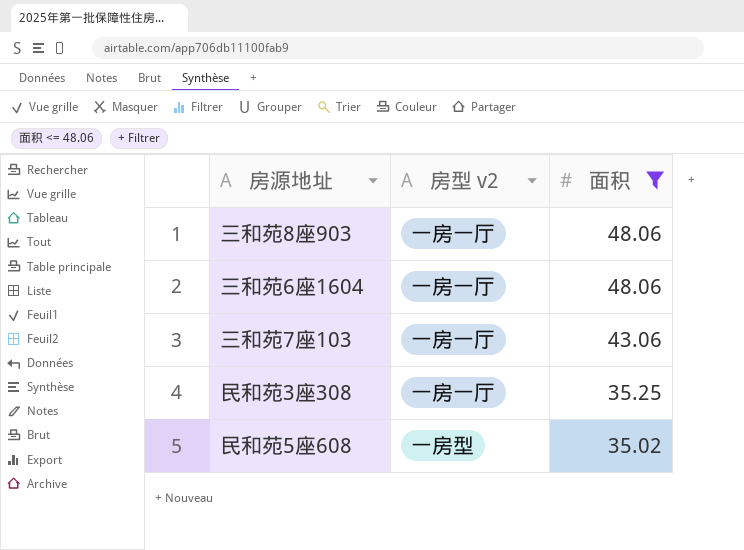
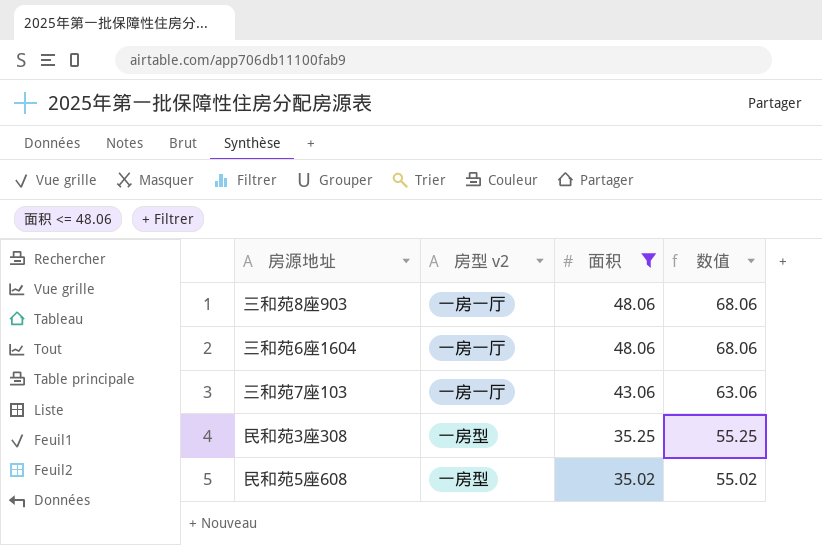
column 数值 | formula: none -> [面积] + 20
民和苑3座308 | 房型 v2: 一房一厅 -> 一房型

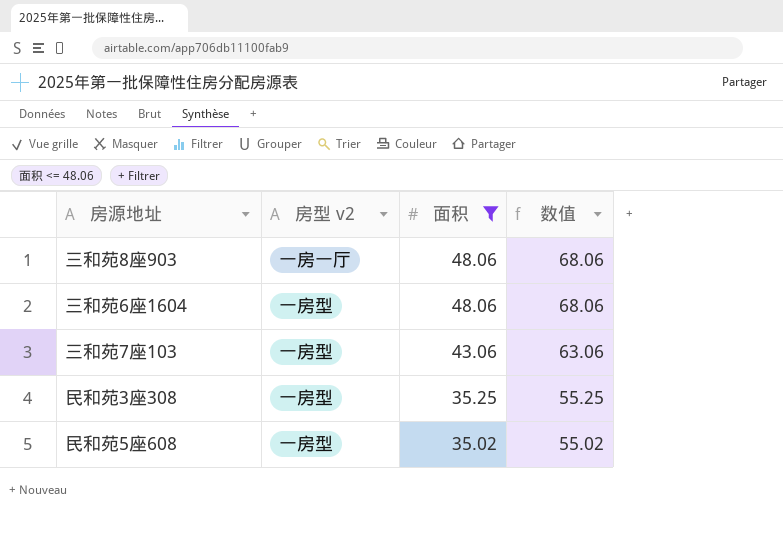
三和苑6座1604 | 房型 v2: 一房一厅 -> 一房型
三和苑7座103 | 房型 v2: 一房一厅 -> 一房型

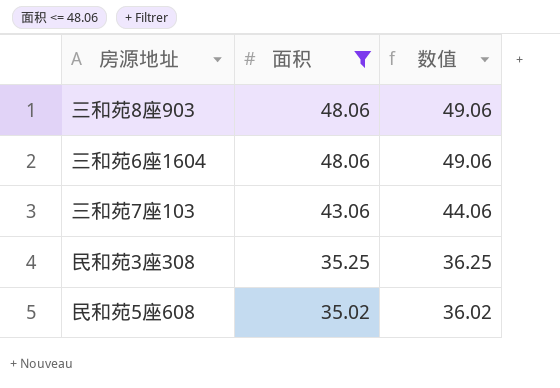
column 房型 v2 | position: 2 -> none
column 数值 | formula: [面积] + 20 -> [面积] + 1

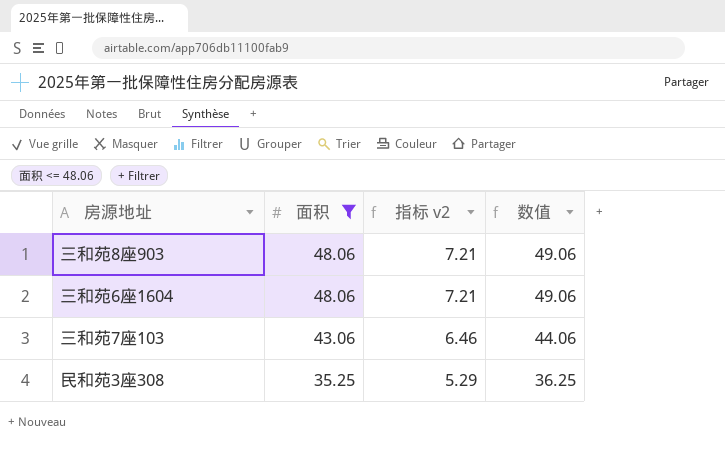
column 指标 v2 | formula: none -> [面积] * 0.15
row 民和苑5座608: 35.02 | 36.02 -> none

